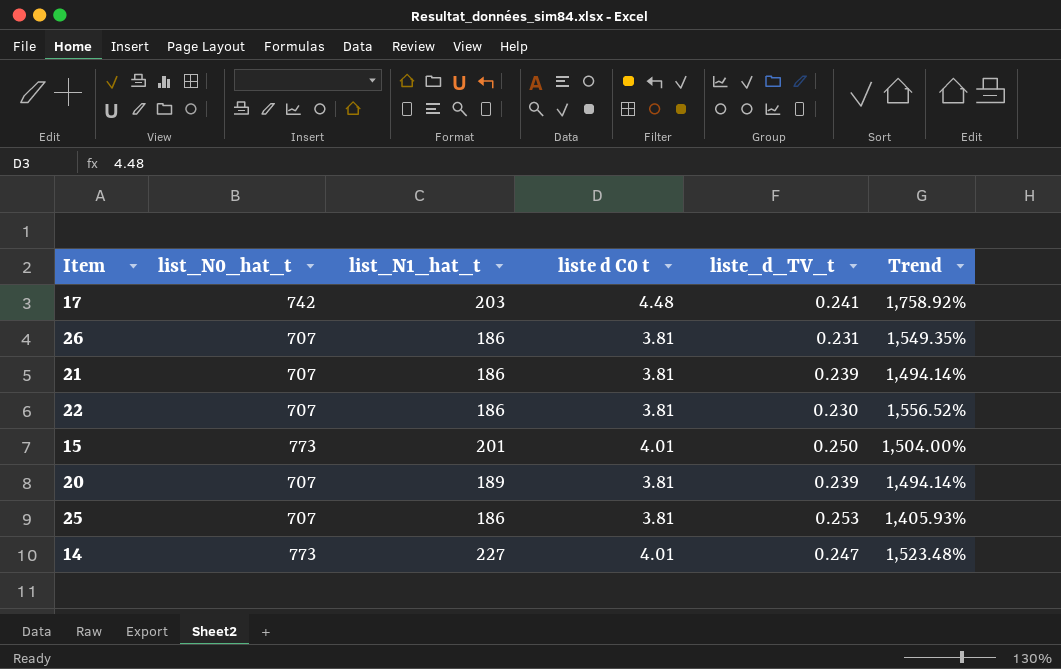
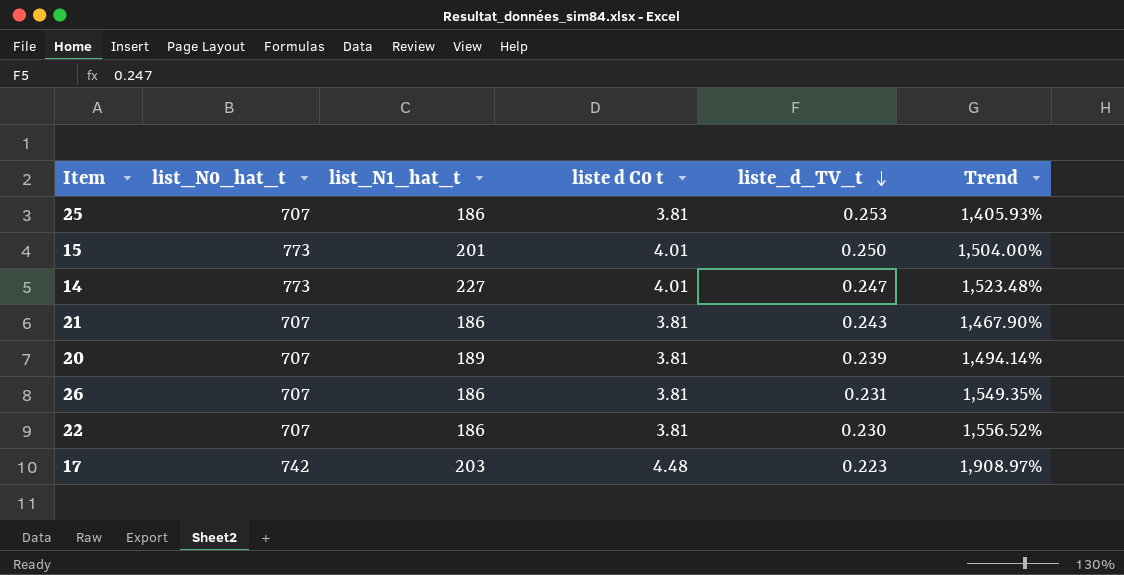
row order: none -> liste_d_TV_t descending
21 | liste_d_TV_t: 0.239 -> 0.243
21 | Trend: 1,494.14% -> 1,467.90%
17 | liste_d_TV_t: 0.241 -> 0.223
17 | Trend: 1,758.92% -> 1,908.97%

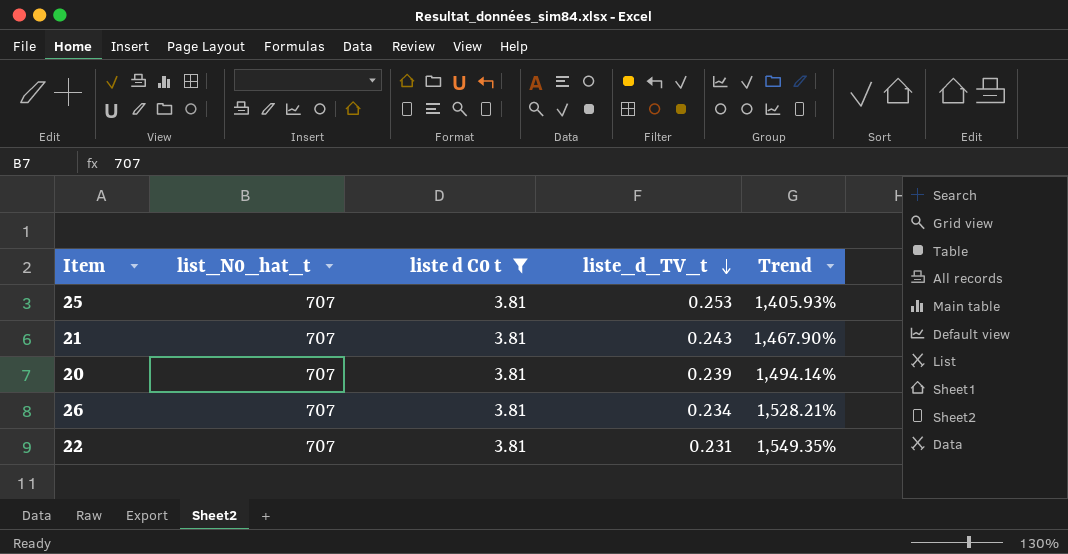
filter: none -> liste d C0 t = 3.81
column list_N1_hat_t | position: 3 -> none
26 | liste_d_TV_t: 0.231 -> 0.234
26 | Trend: 1,549.35% -> 1,528.21%
22 | liste_d_TV_t: 0.230 -> 0.231
22 | Trend: 1,556.52% -> 1,549.35%

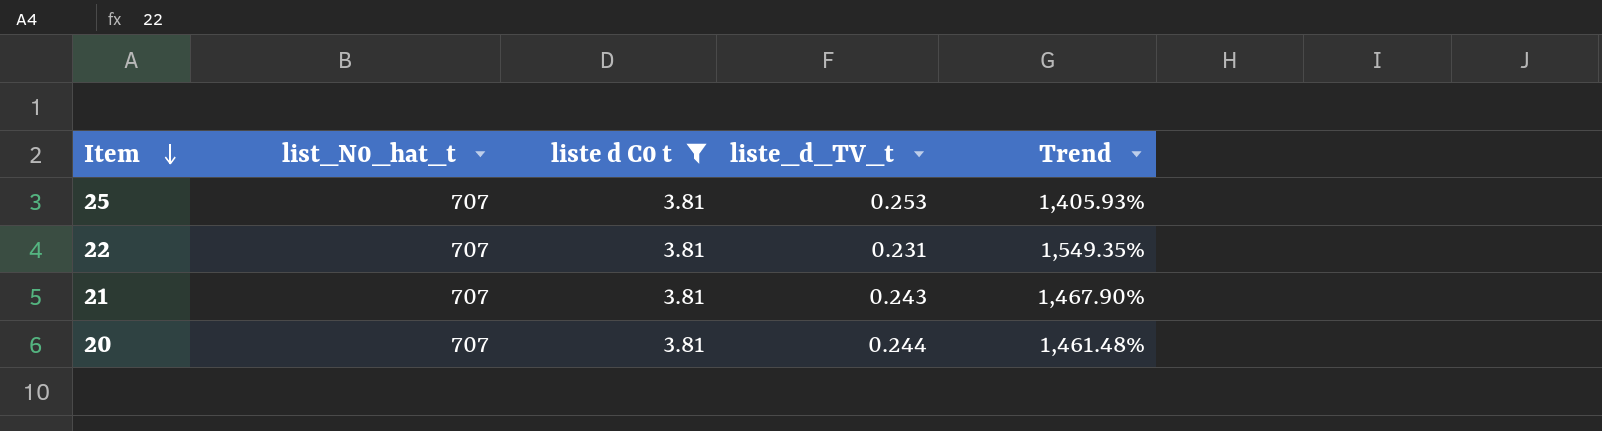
row order: liste_d_TV_t descending -> Item descending
row 26: 707 | 3.81 | 0.234 | 1,528.21% -> none
20 | liste_d_TV_t: 0.239 -> 0.244
20 | Trend: 1,494.14% -> 1,461.48%

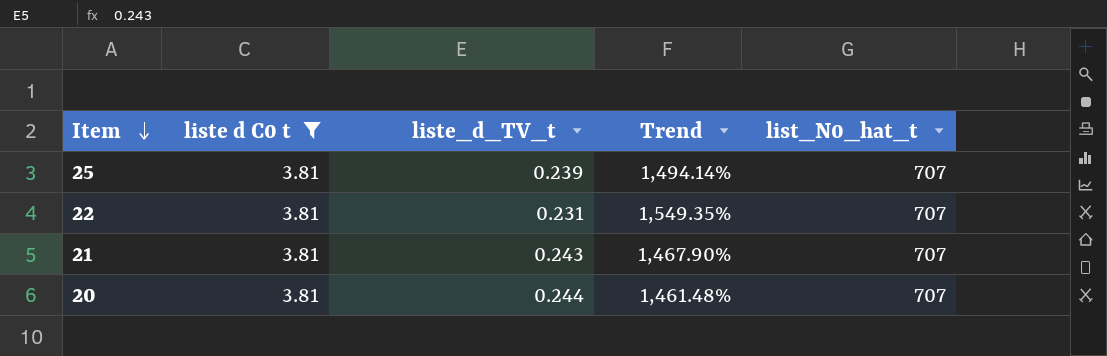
column list_N0_hat_t | position: 2 -> 5
25 | liste_d_TV_t: 0.253 -> 0.239
25 | Trend: 1,405.93% -> 1,494.14%

